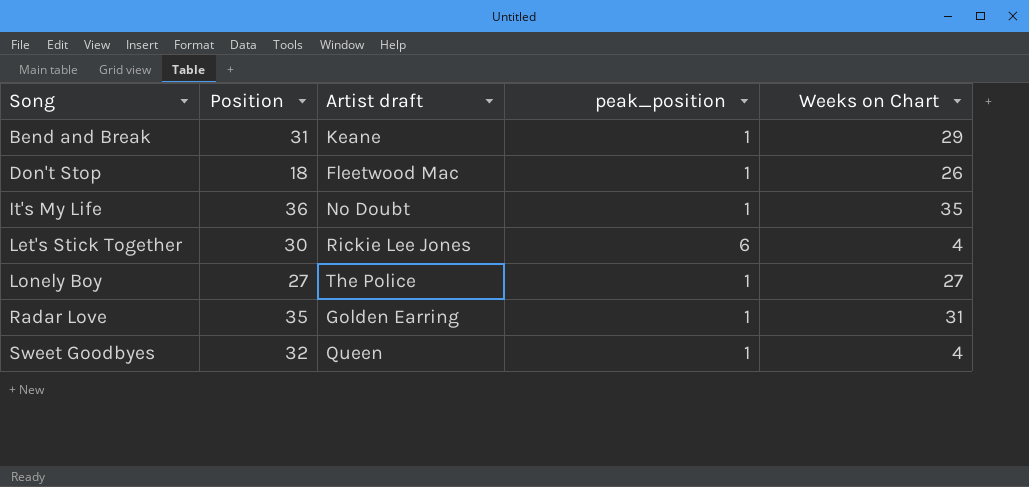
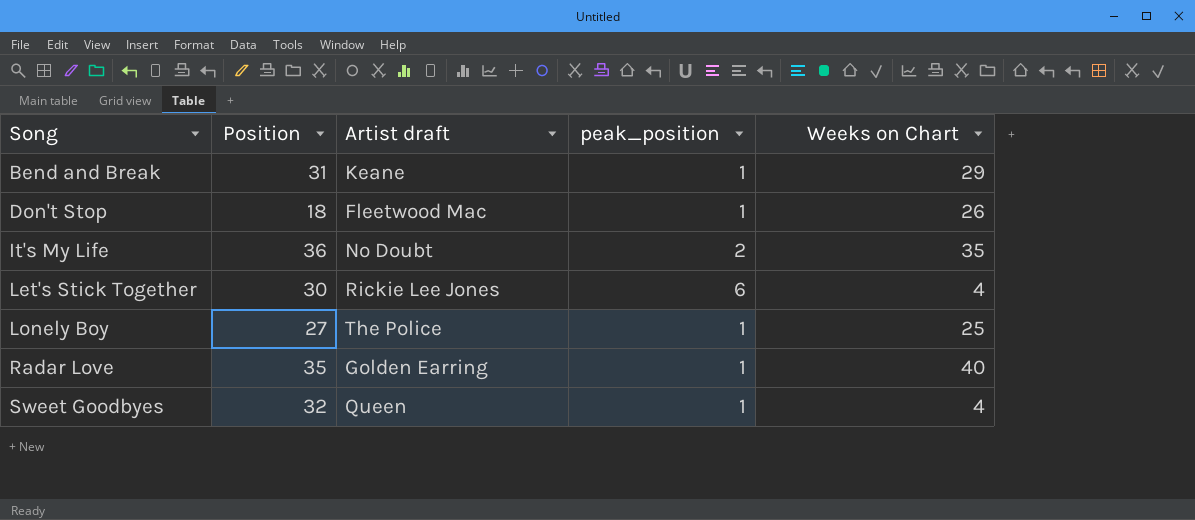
It's My Life | peak_position: 1 -> 2
Lonely Boy | Weeks on Chart: 27 -> 25
Radar Love | Weeks on Chart: 31 -> 40

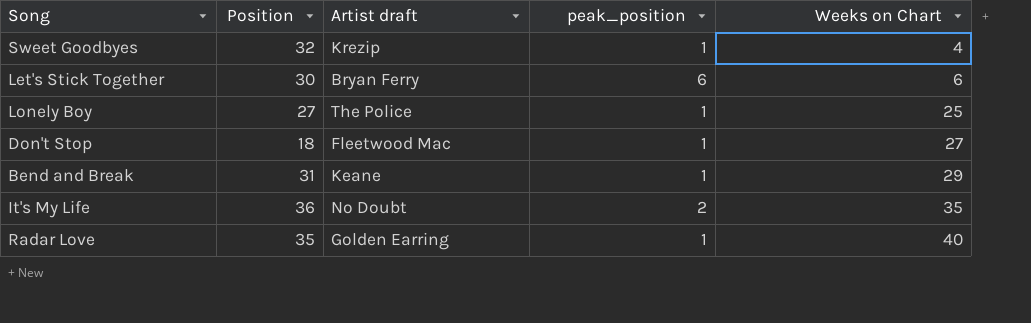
row order: Song ascending -> Weeks on Chart ascending
Sweet Goodbyes | Artist draft: Queen -> Krezip
Let's Stick Together | Artist draft: Rickie Lee Jones -> Bryan Ferry
Let's Stick Together | Weeks on Chart: 4 -> 6
Don't Stop | Weeks on Chart: 26 -> 27

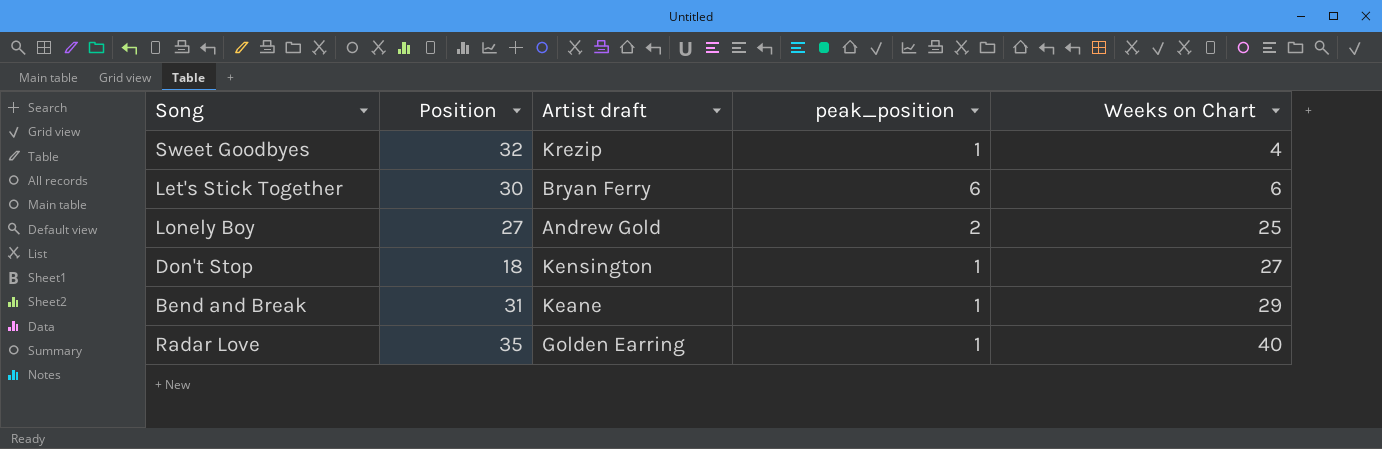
row It's My Life: 36 | No Doubt | 2 | 35 -> none
Lonely Boy | Artist draft: The Police -> Andrew Gold
Lonely Boy | peak_position: 1 -> 2
Don't Stop | Artist draft: Fleetwood Mac -> Kensington

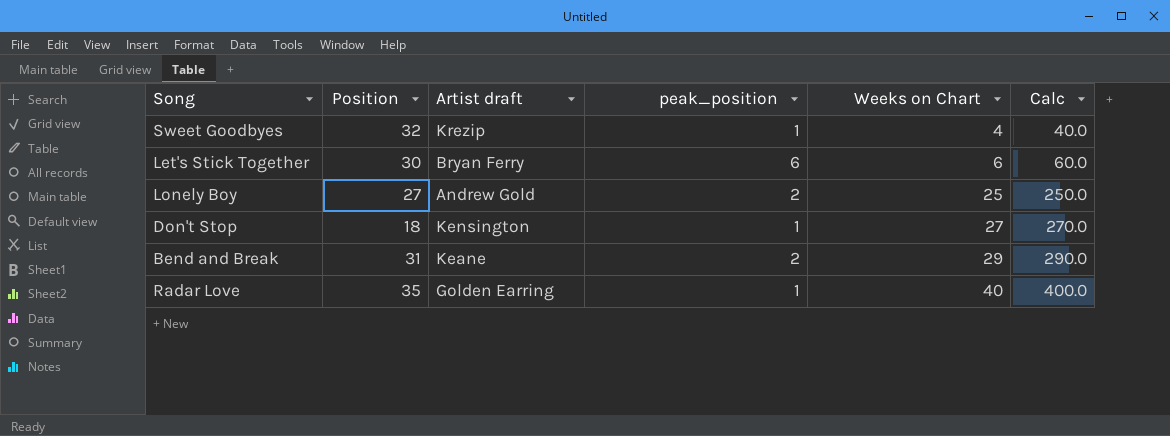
column Calc | formula: none -> [Weeks on Chart] * 10
Bend and Break | peak_position: 1 -> 2

